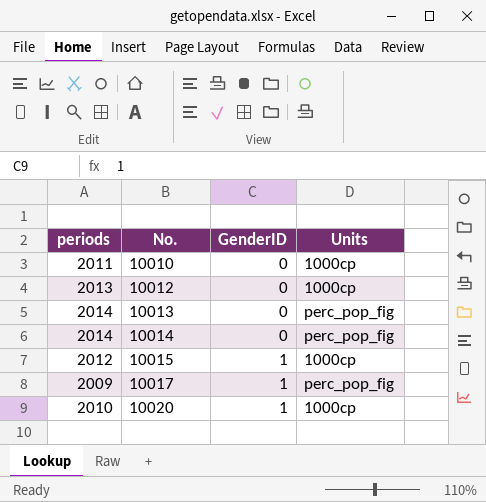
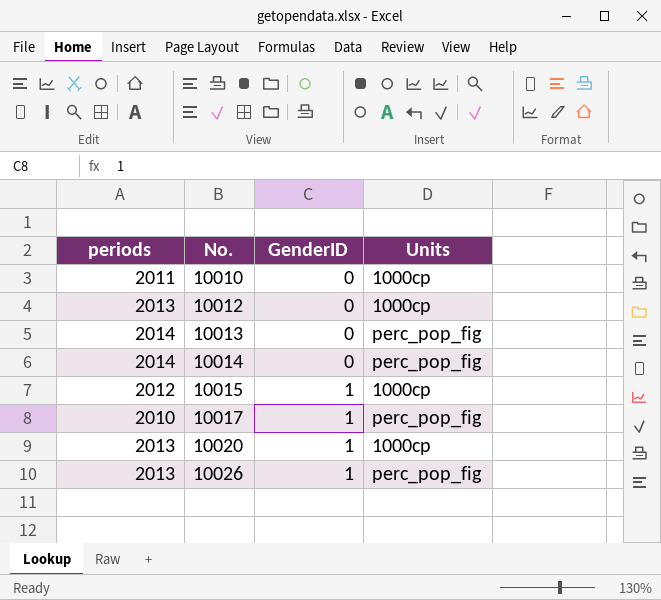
10017 | periods: 2009 -> 2010
10020 | periods: 2010 -> 2013
row 10026: none -> 2013 | 1 | perc_pop_fig

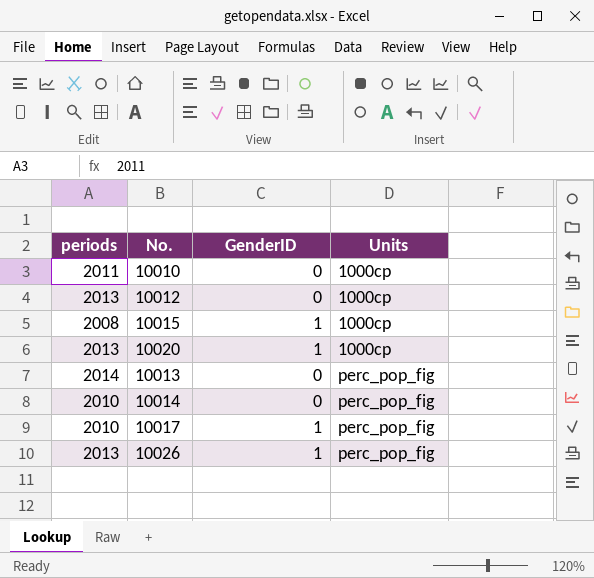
row order: No. ascending -> Units ascending
10015 | periods: 2012 -> 2008
10014 | periods: 2014 -> 2010

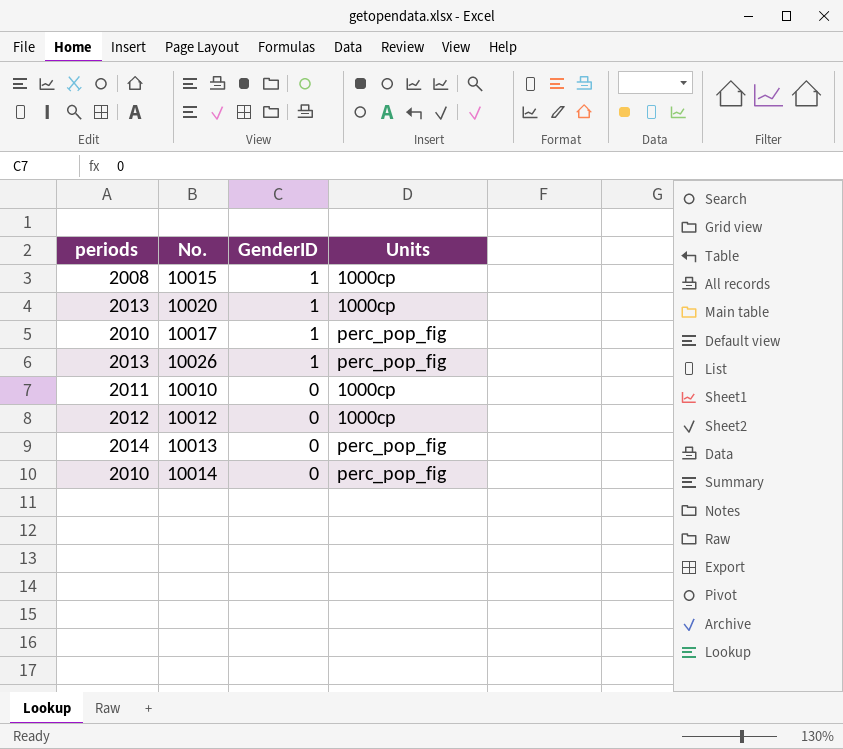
row order: Units ascending -> GenderID descending
10012 | periods: 2013 -> 2012

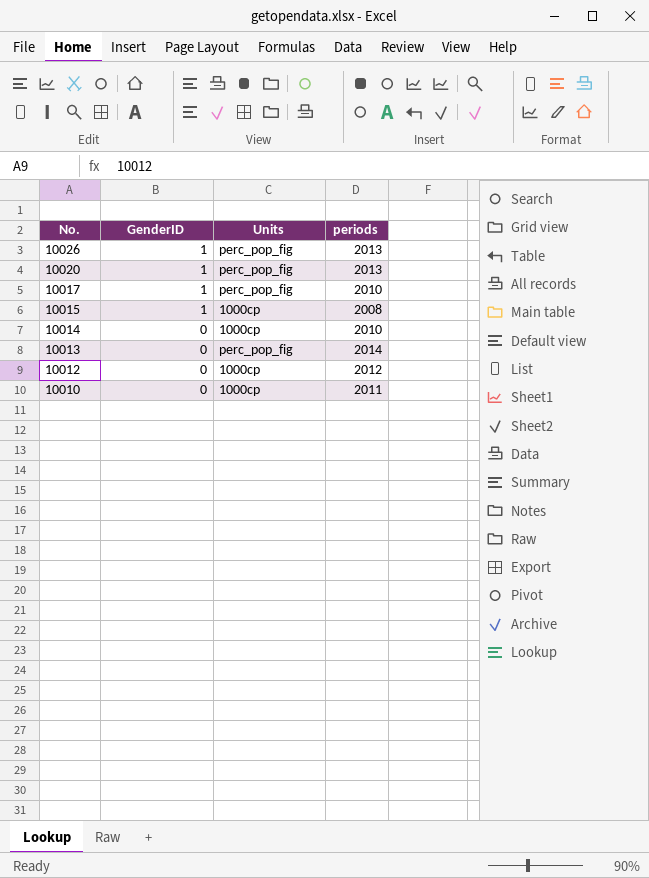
row order: GenderID descending -> No. descending
column periods | position: 1 -> 4
10020 | Units: 1000cp -> perc_pop_fig
10014 | Units: perc_pop_fig -> 1000cp

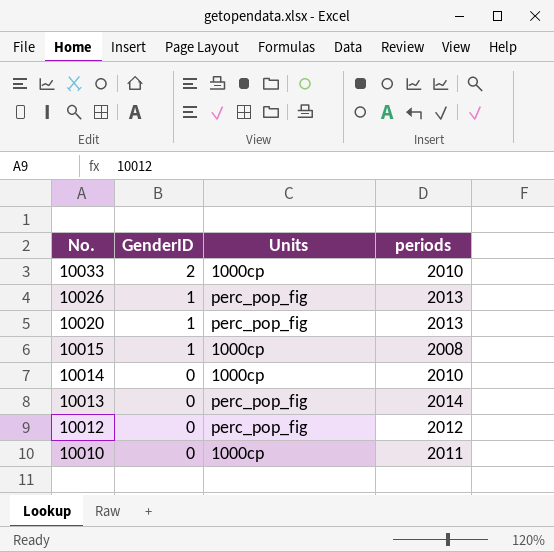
row 10017: 1 | perc_pop_fig | 2010 -> none
row 10033: none -> 2 | 1000cp | 2010
10012 | Units: 1000cp -> perc_pop_fig

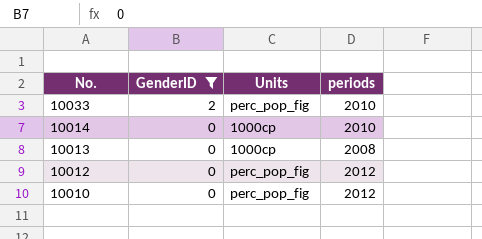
filter: none -> GenderID != 1
10033 | Units: 1000cp -> perc_pop_fig
10013 | Units: perc_pop_fig -> 1000cp
10013 | periods: 2014 -> 2008
10010 | Units: 1000cp -> perc_pop_fig
10010 | periods: 2011 -> 2012

